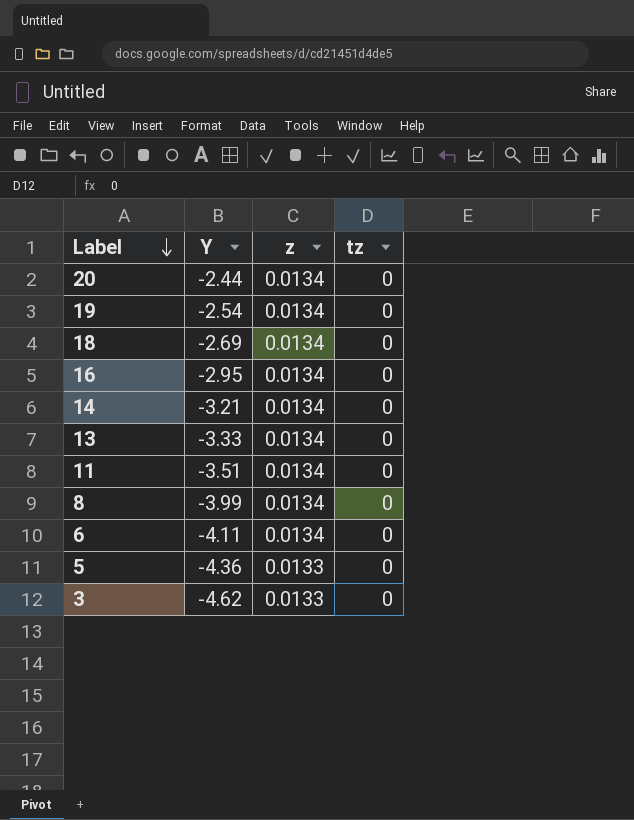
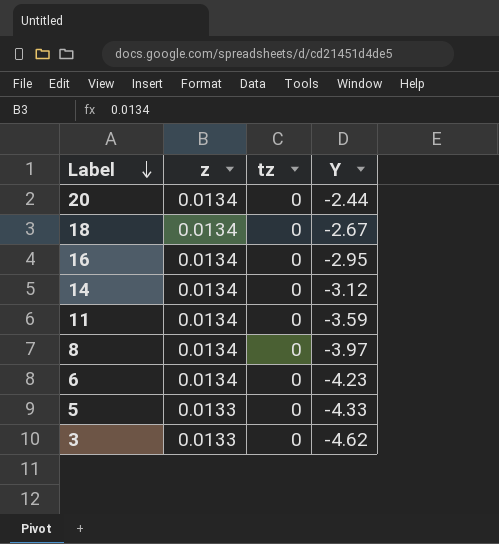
column Y | position: 2 -> 4
row 19: -2.54 | 0.0134 | 0 -> none
row 13: -3.33 | 0.0134 | 0 -> none
18 | Y: -2.69 -> -2.67
14 | Y: -3.21 -> -3.12
11 | Y: -3.51 -> -3.59
8 | Y: -3.99 -> -3.97
6 | Y: -4.11 -> -4.23
5 | Y: -4.36 -> -4.33

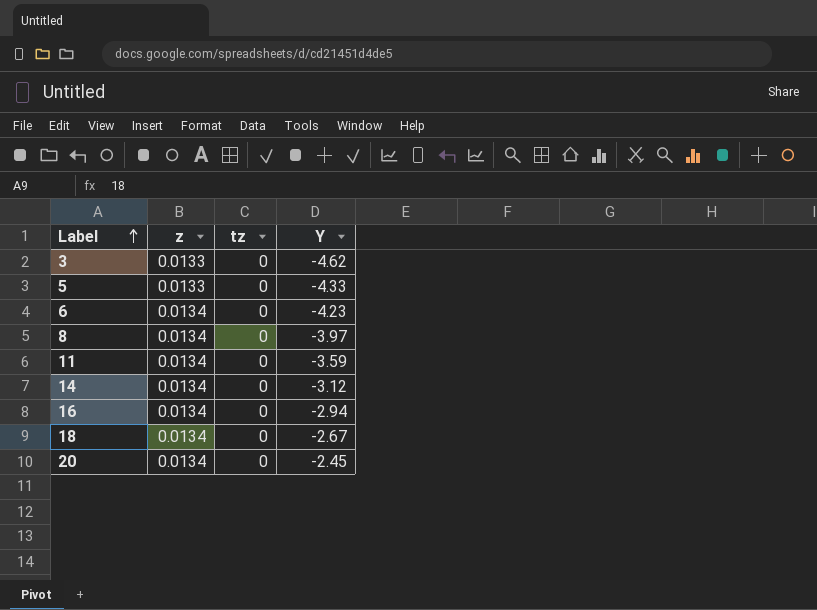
row order: Label descending -> Label ascending
16 | Y: -2.95 -> -2.94
20 | Y: -2.44 -> -2.45

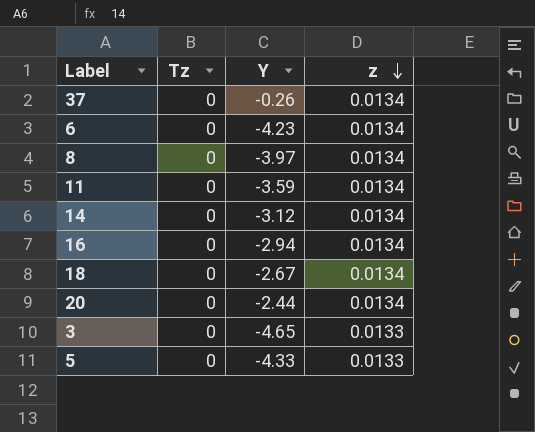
row order: Label ascending -> z descending
column name: tz -> Tz
column z | position: 2 -> 4
row 37: none -> 0 | -0.26 | 0.0134
20 | Y: -2.45 -> -2.44
3 | Y: -4.62 -> -4.65

